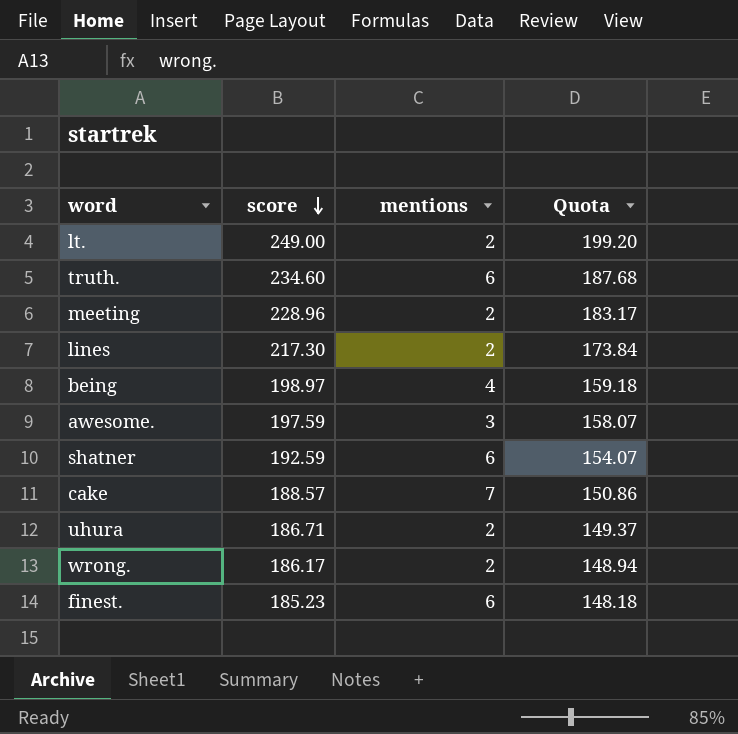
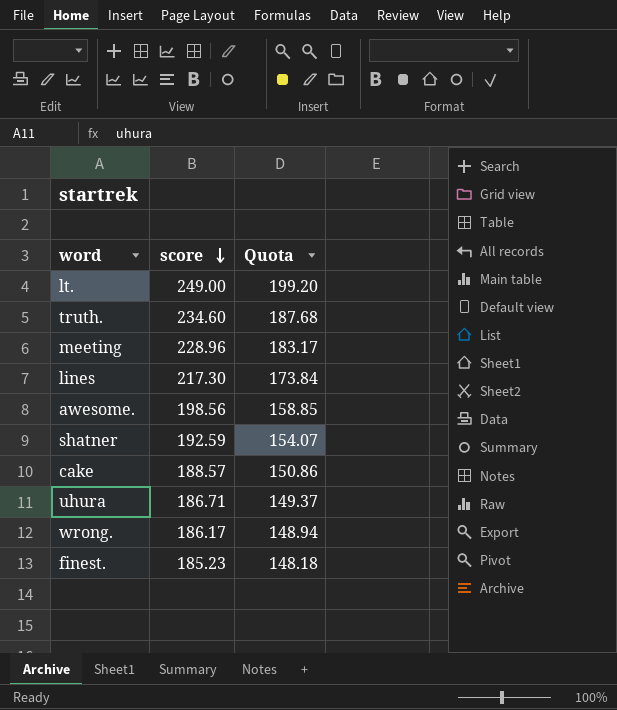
column mentions | position: 3 -> none
row being: 198.97 | 4 | 159.18 -> none
awesome. | score: 197.59 -> 198.56
awesome. | Quota: 158.07 -> 158.85

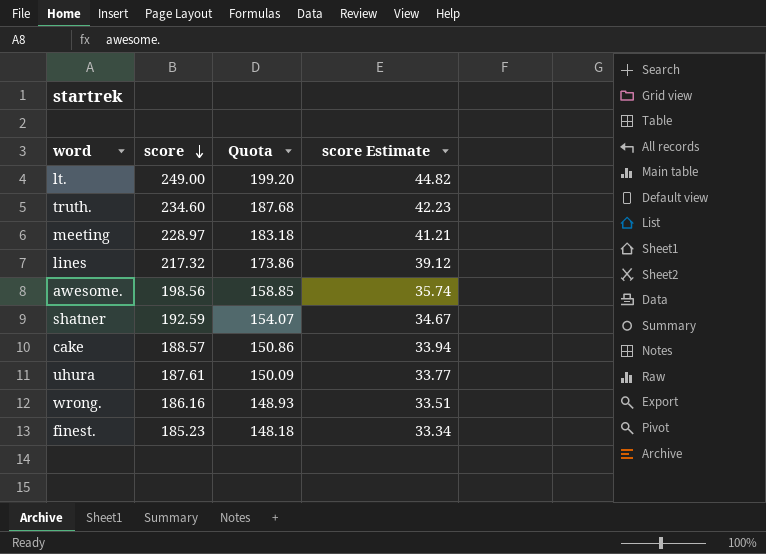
column score Estimate | formula: none -> [score] * 0.18
meeting | score: 228.96 -> 228.97
meeting | Quota: 183.17 -> 183.18
lines | score: 217.30 -> 217.32
lines | Quota: 173.84 -> 173.86
uhura | score: 186.71 -> 187.61
uhura | Quota: 149.37 -> 150.09
wrong. | score: 186.17 -> 186.16
wrong. | Quota: 148.94 -> 148.93

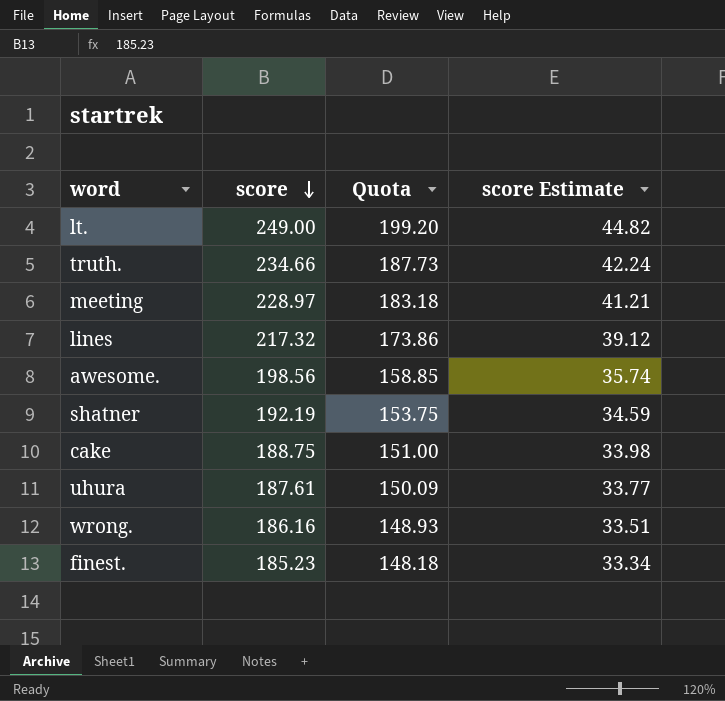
truth. | score: 234.60 -> 234.66
truth. | Quota: 187.68 -> 187.73
truth. | score Estimate: 42.23 -> 42.24
shatner | score: 192.59 -> 192.19
shatner | Quota: 154.07 -> 153.75
shatner | score Estimate: 34.67 -> 34.59
cake | score: 188.57 -> 188.75
cake | Quota: 150.86 -> 151.00
cake | score Estimate: 33.94 -> 33.98

